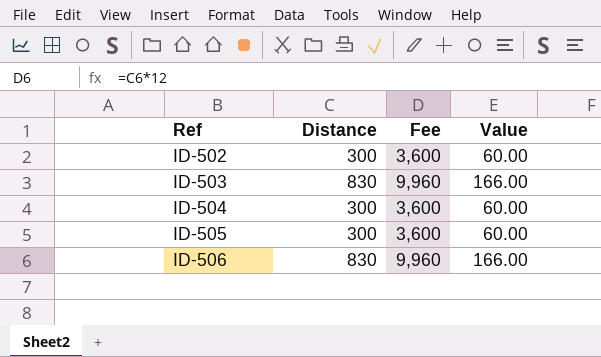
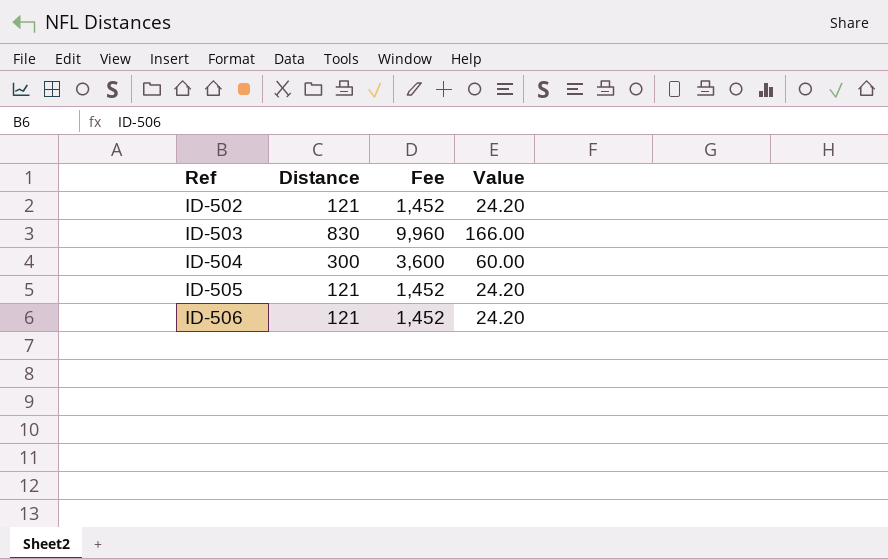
ID-502 | Distance: 300 -> 121
ID-502 | Fee: 3,600 -> 1,452
ID-502 | Value: 60.00 -> 24.20
ID-505 | Distance: 300 -> 121
ID-505 | Fee: 3,600 -> 1,452
ID-505 | Value: 60.00 -> 24.20
ID-506 | Distance: 830 -> 121
ID-506 | Fee: 9,960 -> 1,452
ID-506 | Value: 166.00 -> 24.20

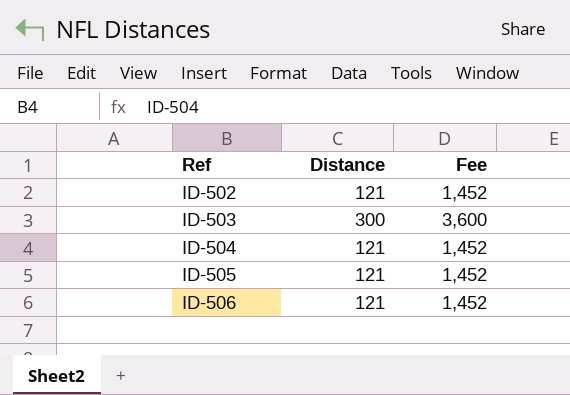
column Value | formula: [Distance] * 0.2 -> none
ID-503 | Distance: 830 -> 300
ID-503 | Fee: 9,960 -> 3,600
ID-504 | Distance: 300 -> 121
ID-504 | Fee: 3,600 -> 1,452

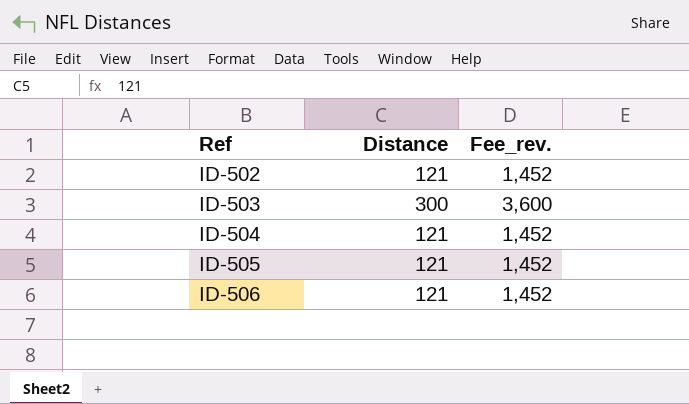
column name: Fee -> Fee_rev.

